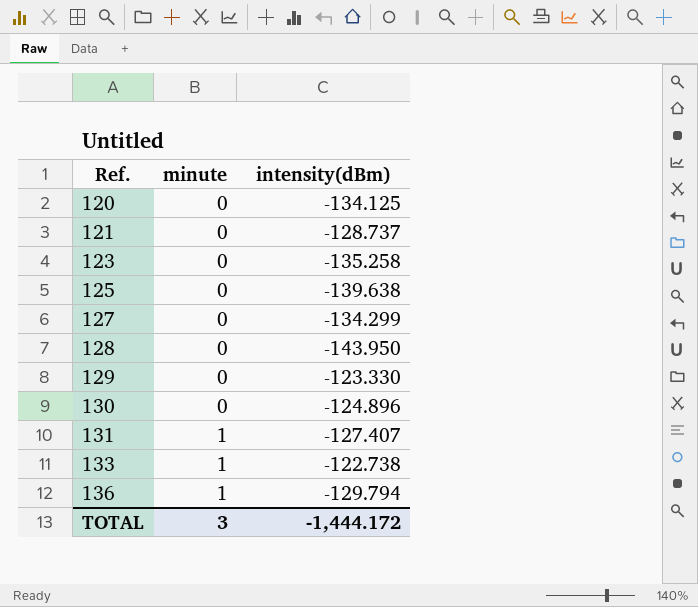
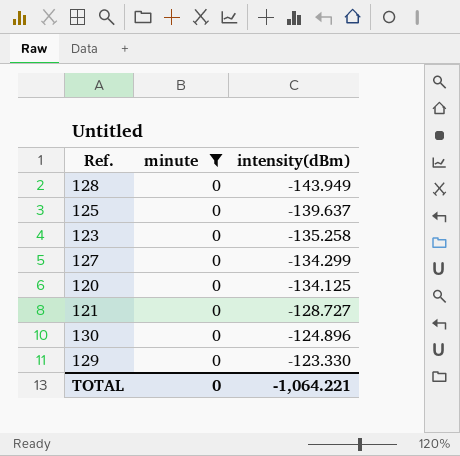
filter: none -> minute = 0
row order: Ref. ascending -> intensity(dBm) ascending
128 | intensity(dBm): -143.950 -> -143.949
125 | intensity(dBm): -139.638 -> -139.637
121 | intensity(dBm): -128.737 -> -128.727
TOTAL | minute: 3 -> 0
TOTAL | intensity(dBm): -1,444.172 -> -1,064.221

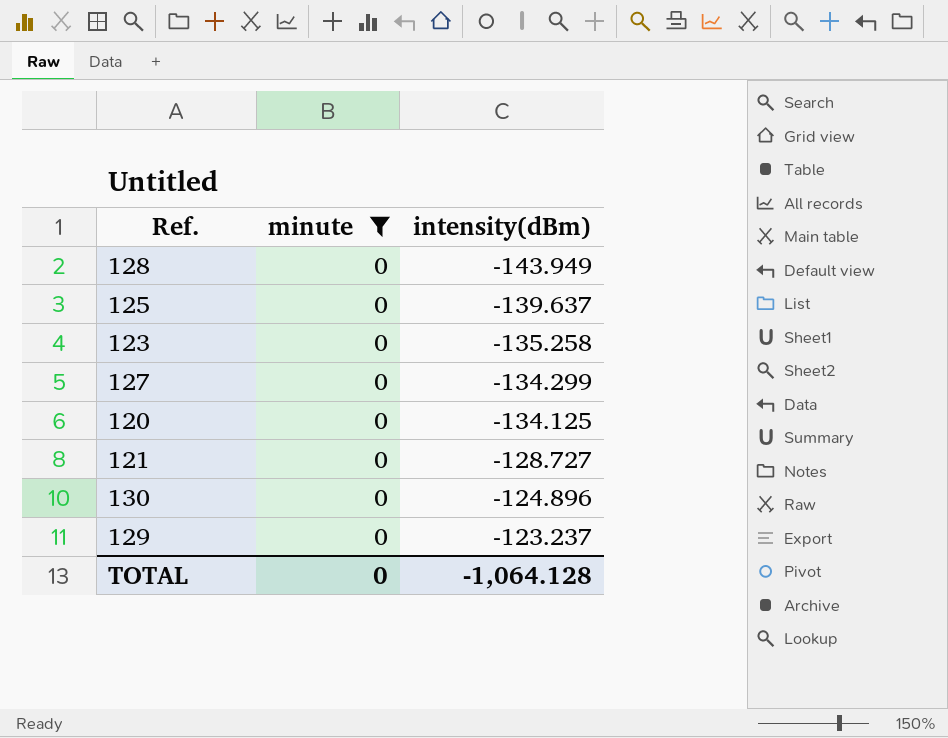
129 | intensity(dBm): -123.330 -> -123.237
TOTAL | intensity(dBm): -1,064.221 -> -1,064.128

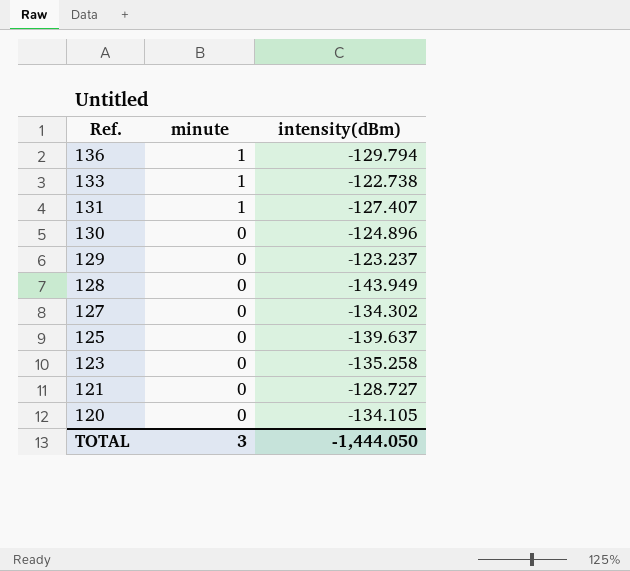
filter: minute = 0 -> none
row order: intensity(dBm) ascending -> Ref. descending
127 | intensity(dBm): -134.299 -> -134.302
120 | intensity(dBm): -134.125 -> -134.105
TOTAL | minute: 0 -> 3
TOTAL | intensity(dBm): -1,064.128 -> -1,444.050

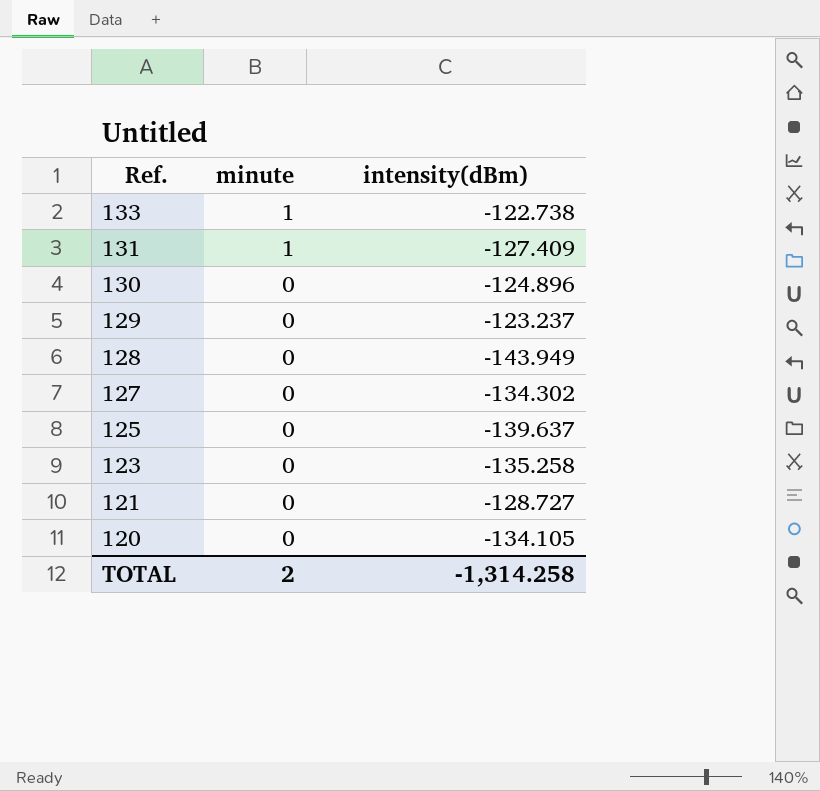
row 136: 1 | -129.794 -> none
131 | intensity(dBm): -127.407 -> -127.409
TOTAL | minute: 3 -> 2
TOTAL | intensity(dBm): -1,444.050 -> -1,314.258

